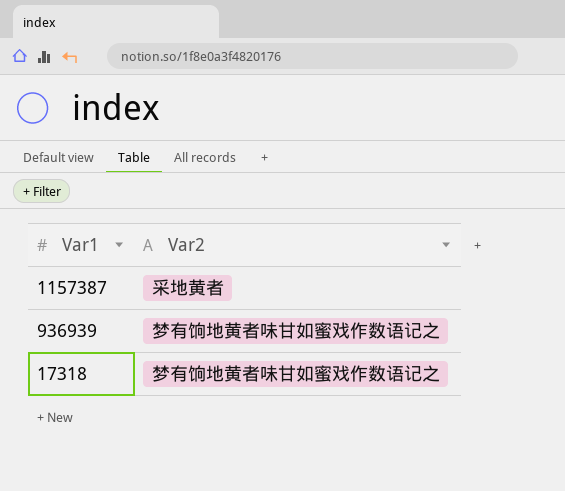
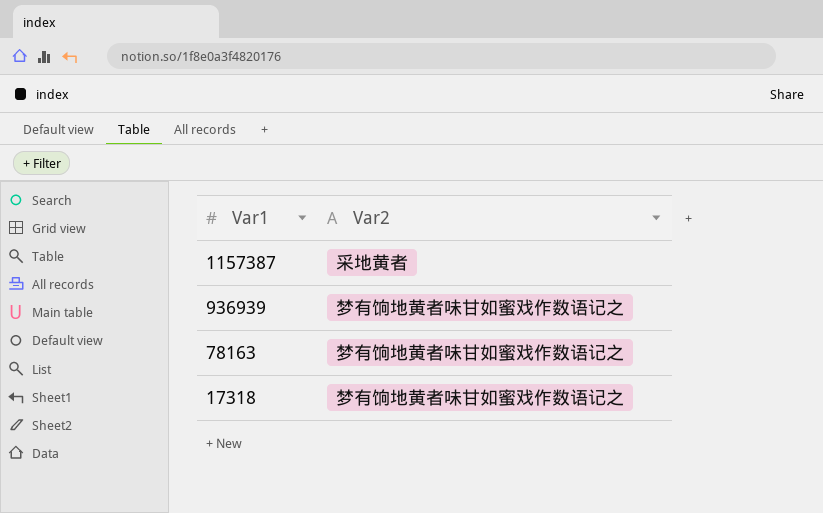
row 78163: none -> 梦有饷地黄者味甘如蜜戏作数语记之

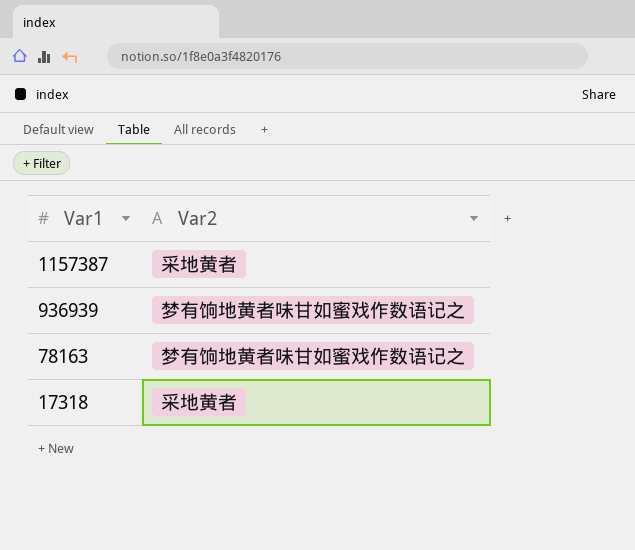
17318 | Var2: 梦有饷地黄者味甘如蜜戏作数语记之 -> 采地黄者

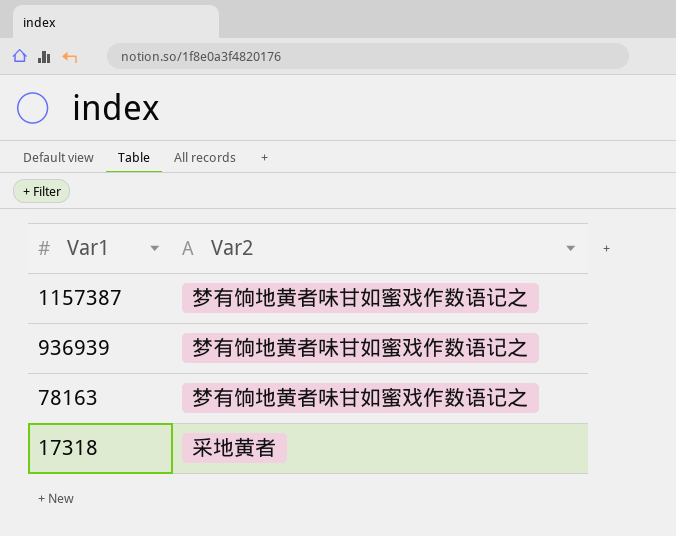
1157387 | Var2: 采地黄者 -> 梦有饷地黄者味甘如蜜戏作数语记之

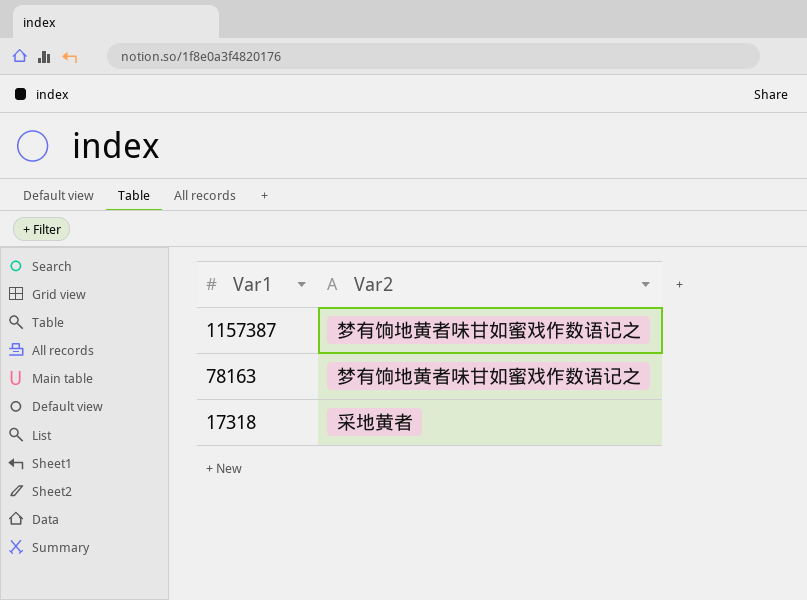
row 936939: 梦有饷地黄者味甘如蜜戏作数语记之 -> none

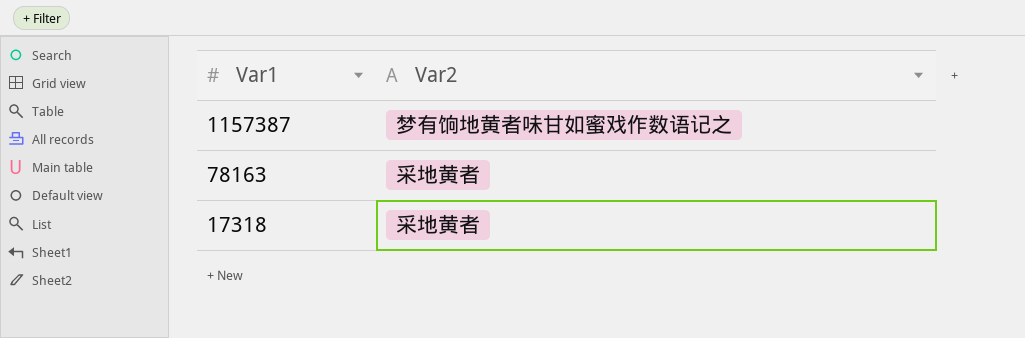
78163 | Var2: 梦有饷地黄者味甘如蜜戏作数语记之 -> 采地黄者

